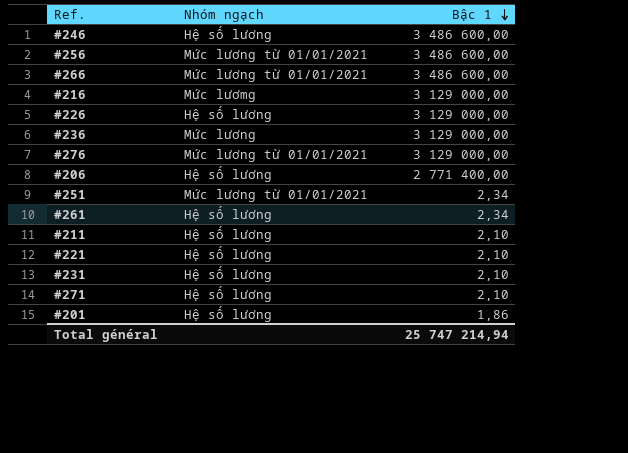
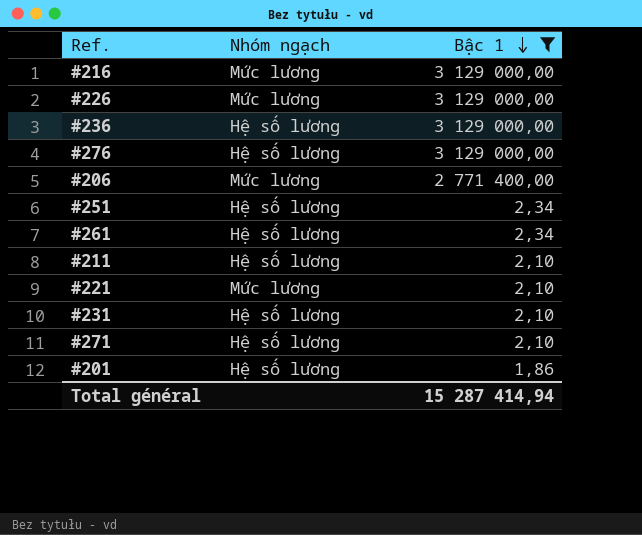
filter: none -> Bậc 1 != 3 486 600,00
#216 | Nhóm ngạch: Mức lươmg -> Mức lương
#226 | Nhóm ngạch: Hệ số lương -> Mức lương
#236 | Nhóm ngạch: Mức lương -> Hệ số lương
#276 | Nhóm ngạch: Mức lương từ 01/01/2021 -> Hệ số lương
#206 | Nhóm ngạch: Hệ số lương -> Mức lương
#251 | Nhóm ngạch: Mức lương từ 01/01/2021 -> Hệ số lương
#221 | Nhóm ngạch: Hệ số lương -> Mức lương
Total général | Bậc 1: 25 747 214,94 -> 15 287 414,94

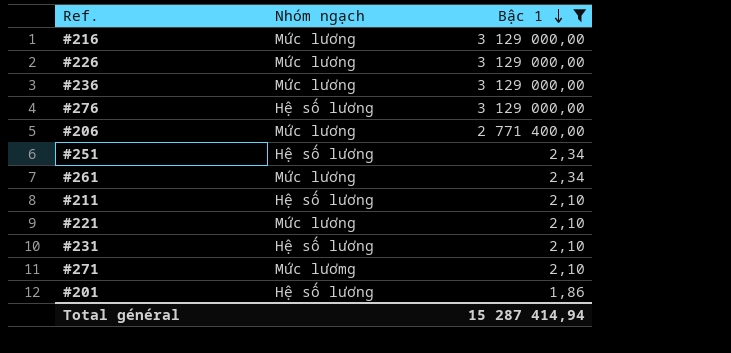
#236 | Nhóm ngạch: Hệ số lương -> Mức lương
#261 | Nhóm ngạch: Hệ số lương -> Mức lương
#271 | Nhóm ngạch: Hệ số lương -> Mức lươmg

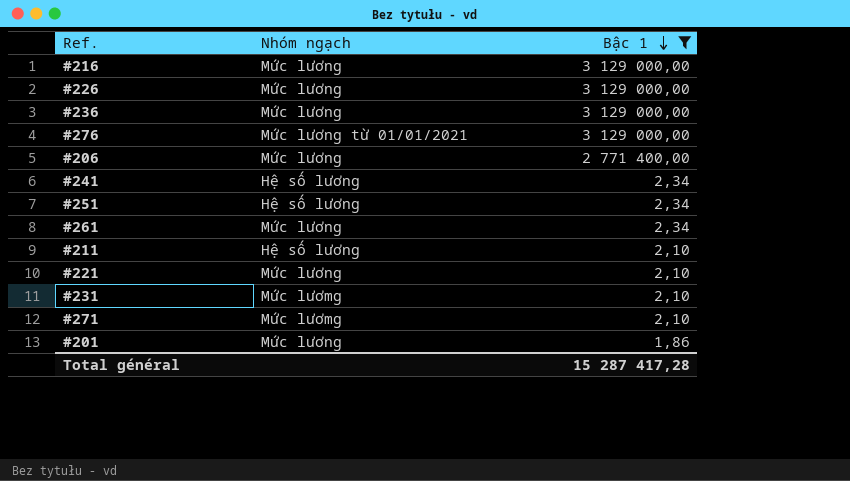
#276 | Nhóm ngạch: Hệ số lương -> Mức lương từ 01/01/2021
row #241: none -> Hệ số lương | 2,34
#231 | Nhóm ngạch: Hệ số lương -> Mức lươmg
#201 | Nhóm ngạch: Hệ số lương -> Mức lương
Total général | Bậc 1: 15 287 414,94 -> 15 287 417,28

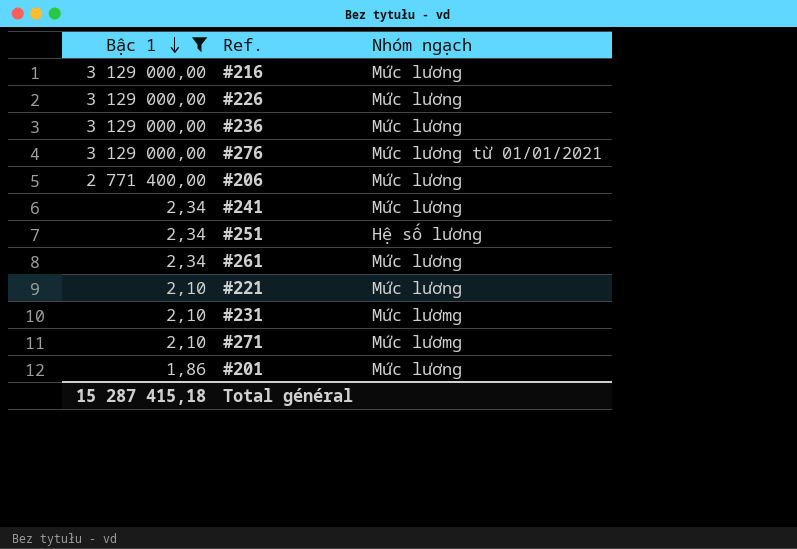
column Bậc 1 | position: 3 -> 1
row #211: Hệ số lương | 2,10 -> none
#241 | Nhóm ngạch: Hệ số lương -> Mức lương
Total général | Bậc 1: 15 287 417,28 -> 15 287 415,18

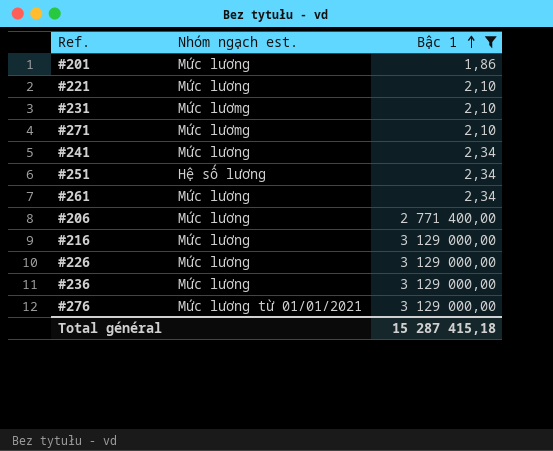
row order: Bậc 1 descending -> Bậc 1 ascending
column name: Nhóm ngạch -> Nhóm ngạch est.
column Bậc 1 | position: 1 -> 3

